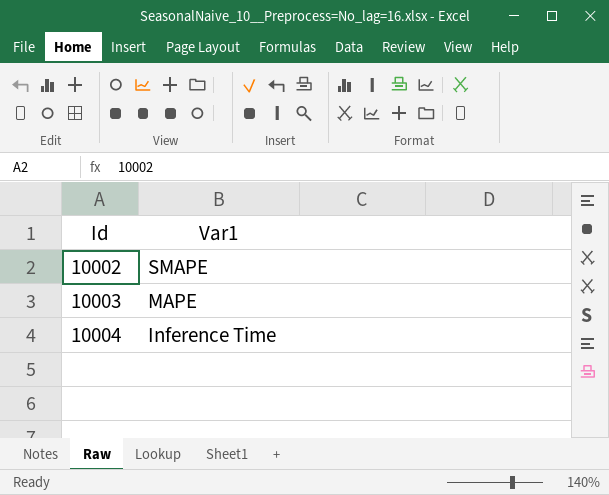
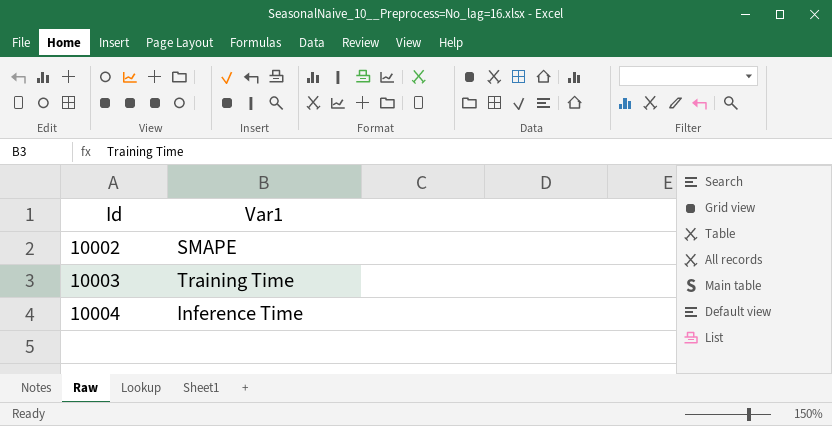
10003 | Var1: MAPE -> Training Time

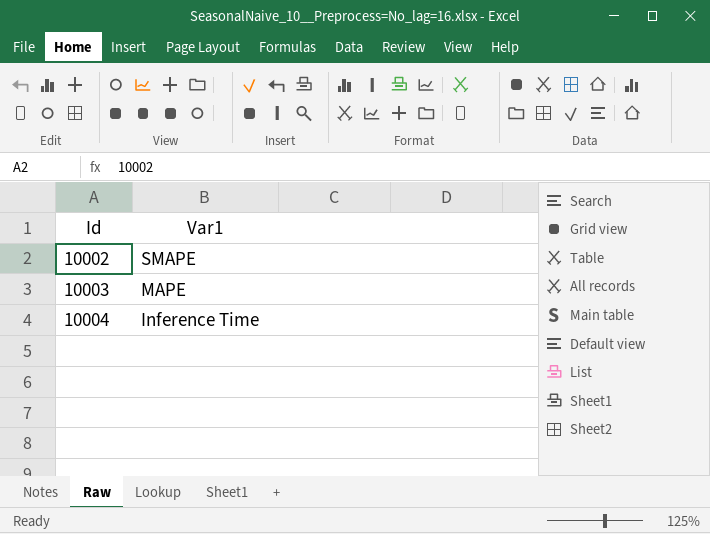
10003 | Var1: Training Time -> MAPE

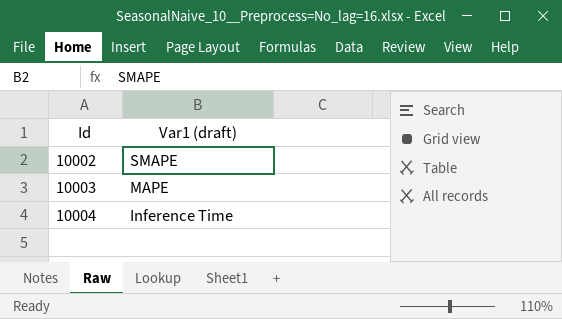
column name: Var1 -> Var1 (draft)

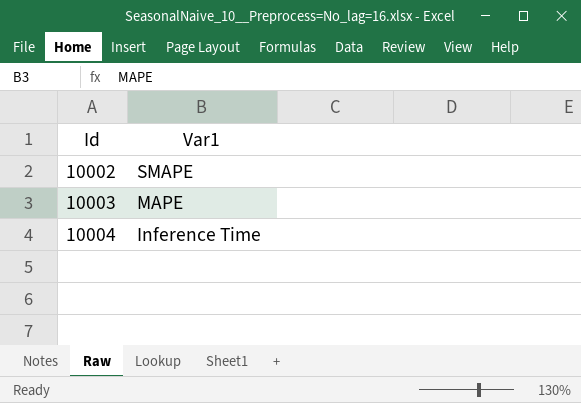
column name: Var1 (draft) -> Var1

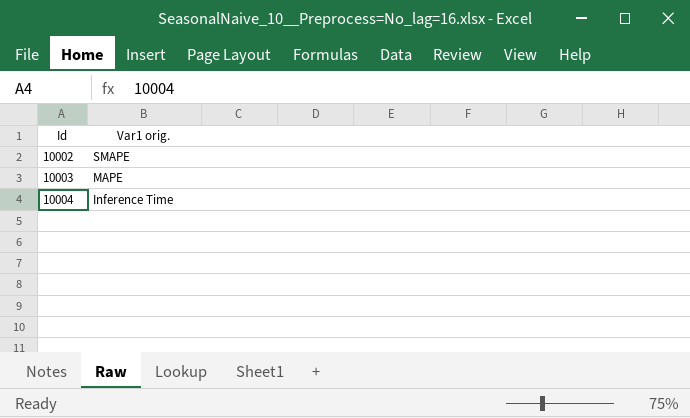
column name: Var1 -> Var1 orig.

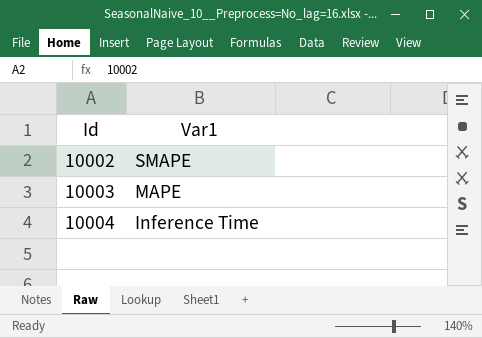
column name: Var1 orig. -> Var1

